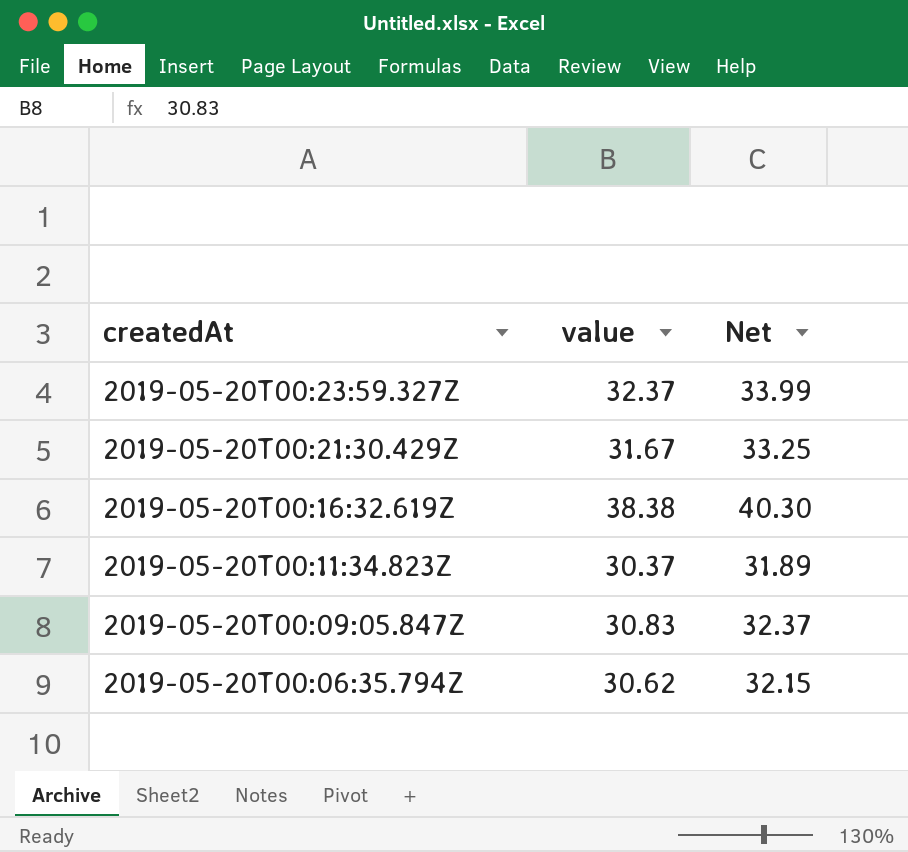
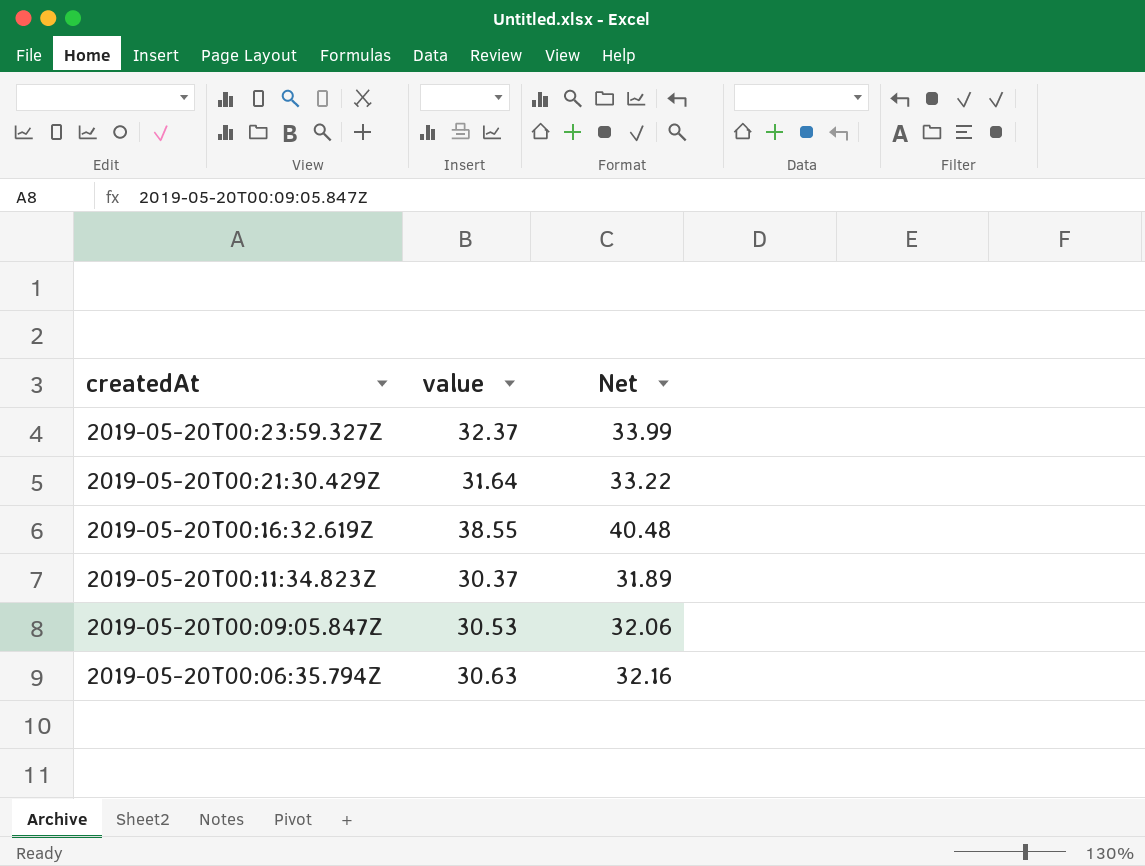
2019-05-20T00:21:30.429Z | value: 31.67 -> 31.64
2019-05-20T00:21:30.429Z | Net: 33.25 -> 33.22
2019-05-20T00:16:32.619Z | value: 38.38 -> 38.55
2019-05-20T00:16:32.619Z | Net: 40.30 -> 40.48
2019-05-20T00:09:05.847Z | value: 30.83 -> 30.53
2019-05-20T00:09:05.847Z | Net: 32.37 -> 32.06
2019-05-20T00:06:35.794Z | value: 30.62 -> 30.63
2019-05-20T00:06:35.794Z | Net: 32.15 -> 32.16

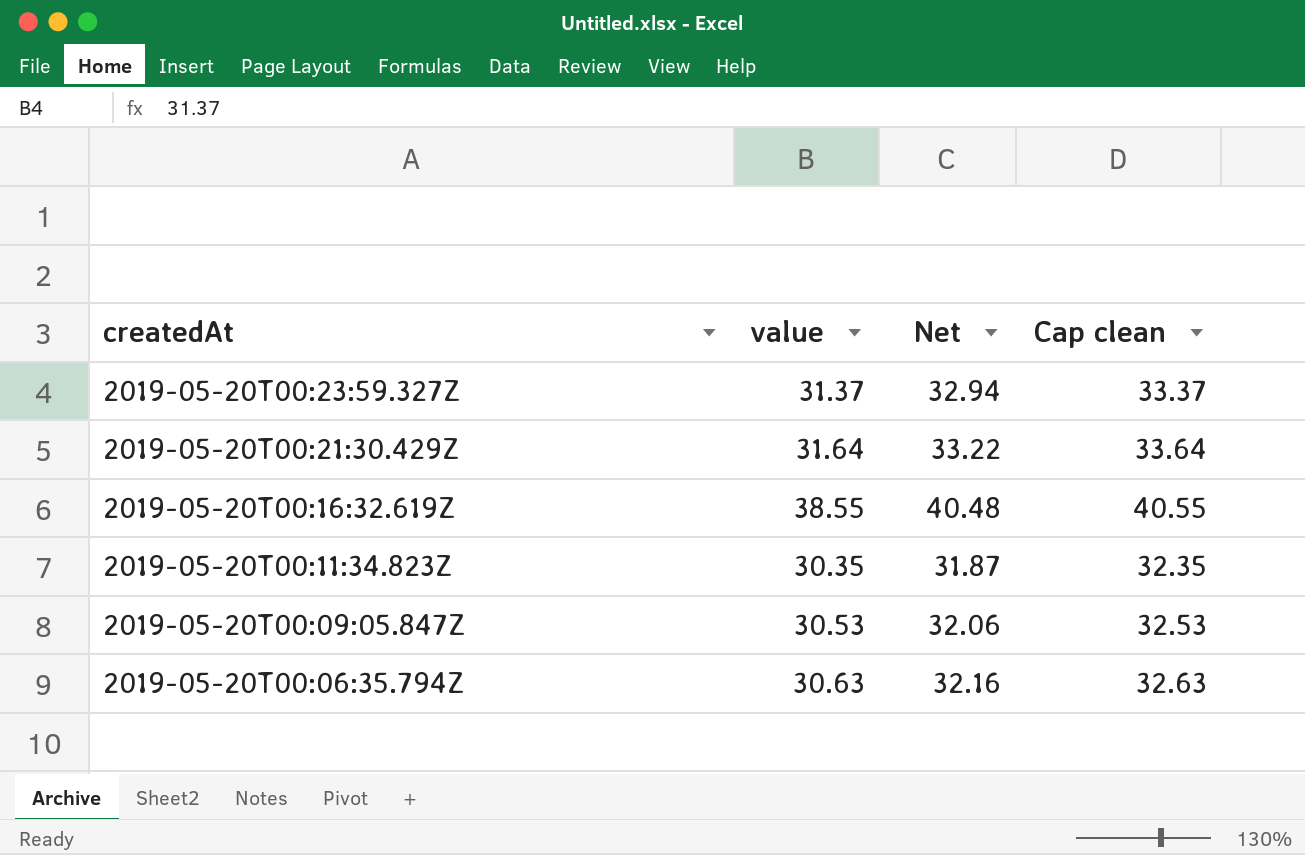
column Cap clean | formula: none -> [value] + 2
2019-05-20T00:23:59.327Z | value: 32.37 -> 31.37
2019-05-20T00:23:59.327Z | Net: 33.99 -> 32.94
2019-05-20T00:11:34.823Z | value: 30.37 -> 30.35
2019-05-20T00:11:34.823Z | Net: 31.89 -> 31.87

